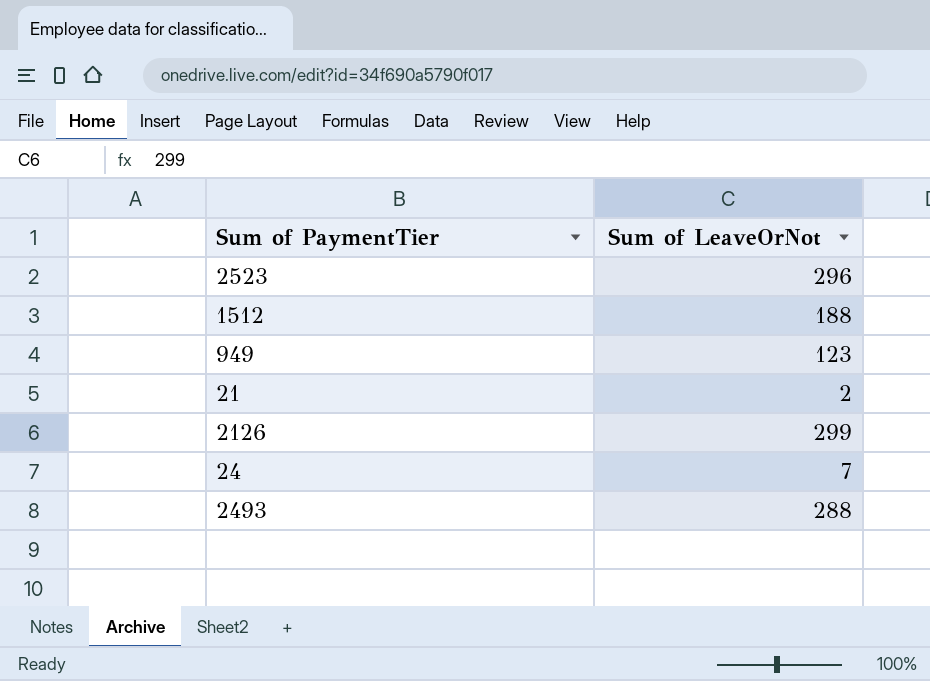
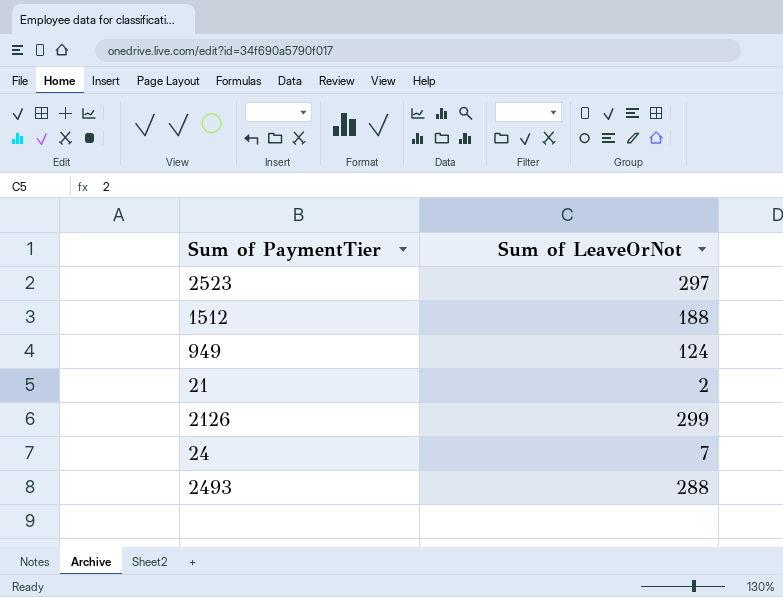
2523 | Sum of LeaveOrNot: 296 -> 297
949 | Sum of LeaveOrNot: 123 -> 124

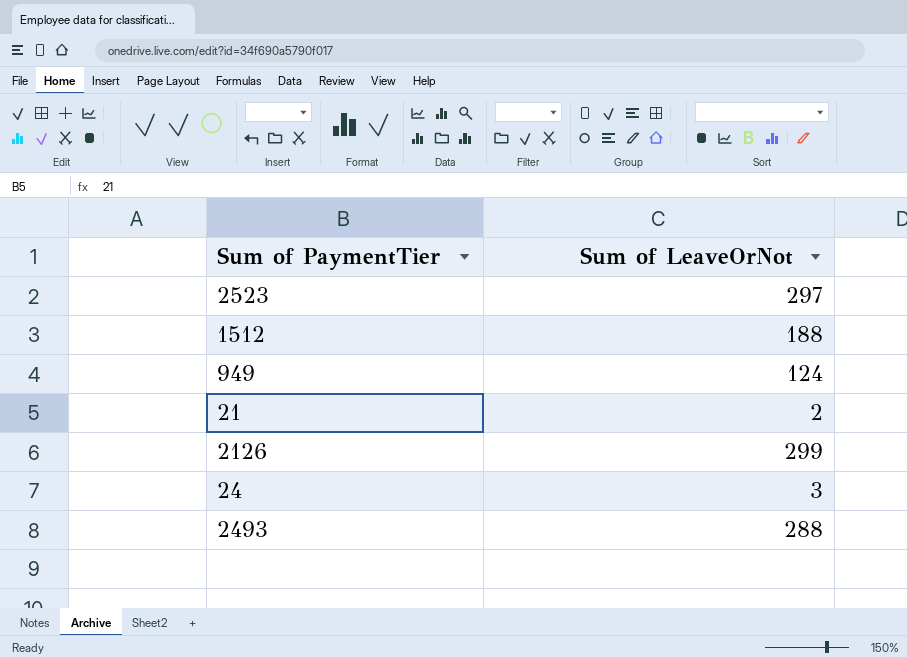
24 | Sum of LeaveOrNot: 7 -> 3

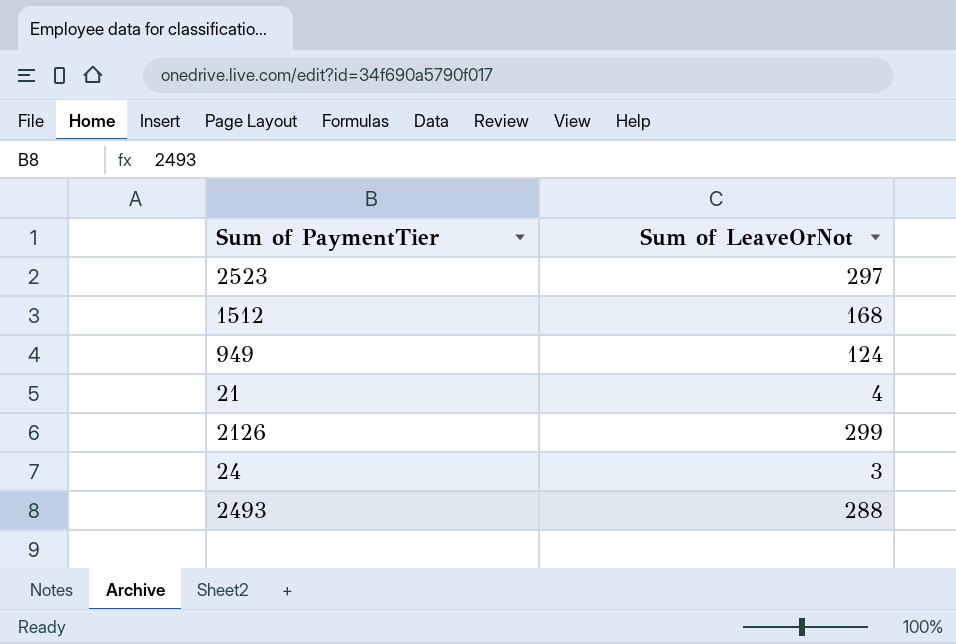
1512 | Sum of LeaveOrNot: 188 -> 168
21 | Sum of LeaveOrNot: 2 -> 4

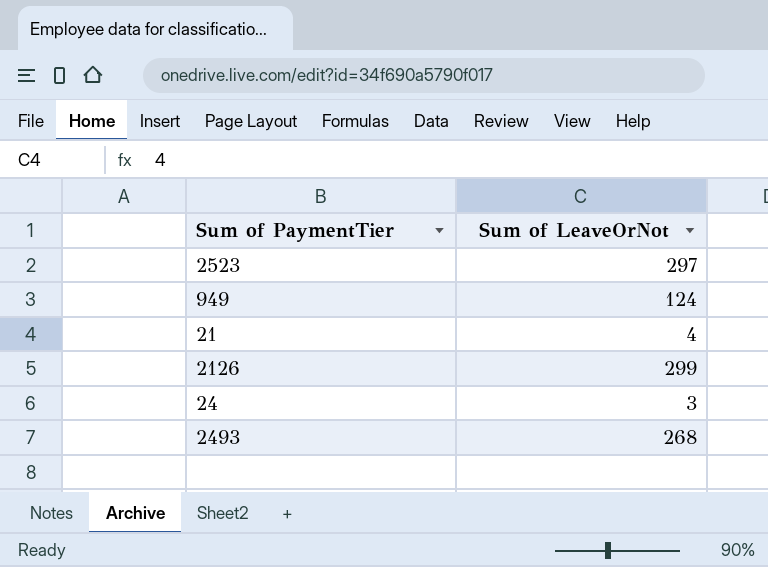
row 1512: 168 -> none
2493 | Sum of LeaveOrNot: 288 -> 268

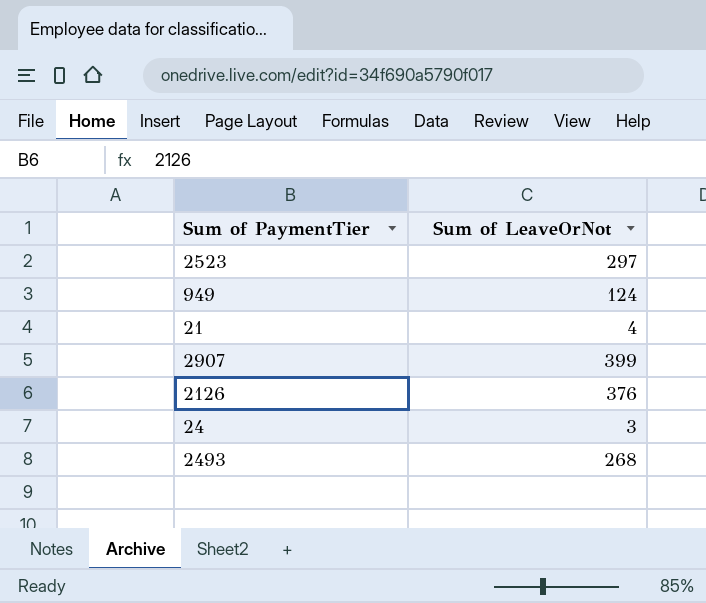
row 2907: none -> 399
2126 | Sum of LeaveOrNot: 299 -> 376

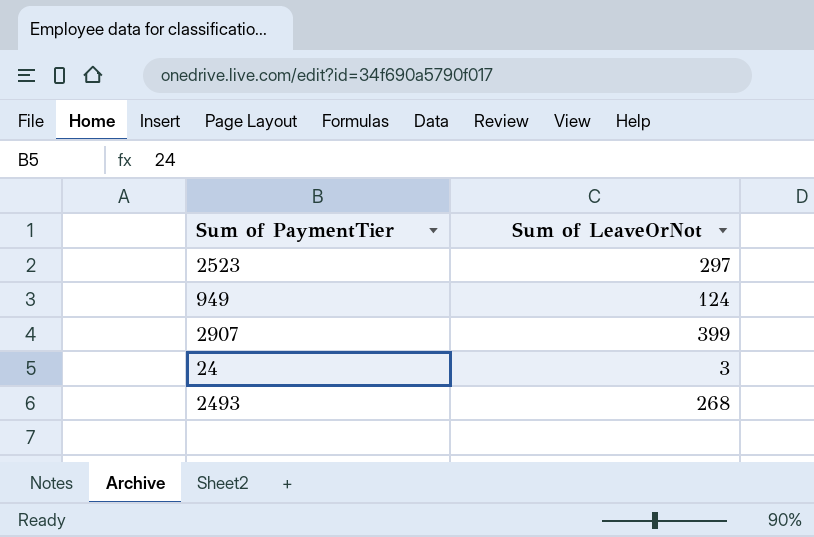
row 21: 4 -> none
row 2126: 376 -> none

